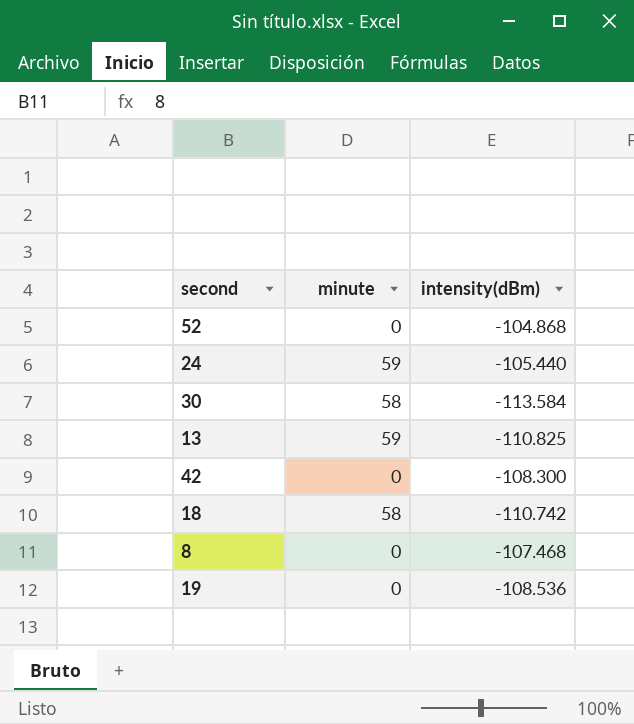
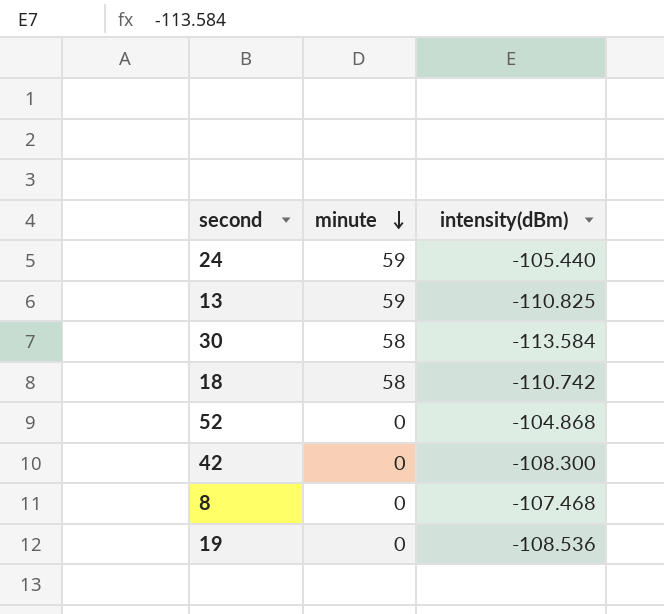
row order: none -> minute descending

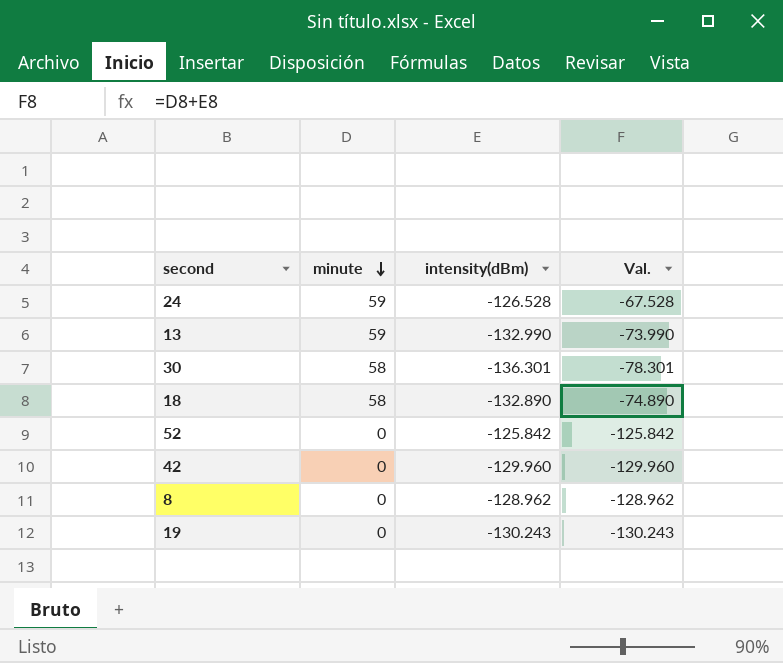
column Val. | formula: none -> [minute] + [intensity(dBm)]
24 | intensity(dBm): -105.440 -> -126.528
13 | intensity(dBm): -110.825 -> -132.990
30 | intensity(dBm): -113.584 -> -136.301
18 | intensity(dBm): -110.742 -> -132.890
52 | intensity(dBm): -104.868 -> -125.842
42 | intensity(dBm): -108.300 -> -129.960
8 | intensity(dBm): -107.468 -> -128.962
19 | intensity(dBm): -108.536 -> -130.243

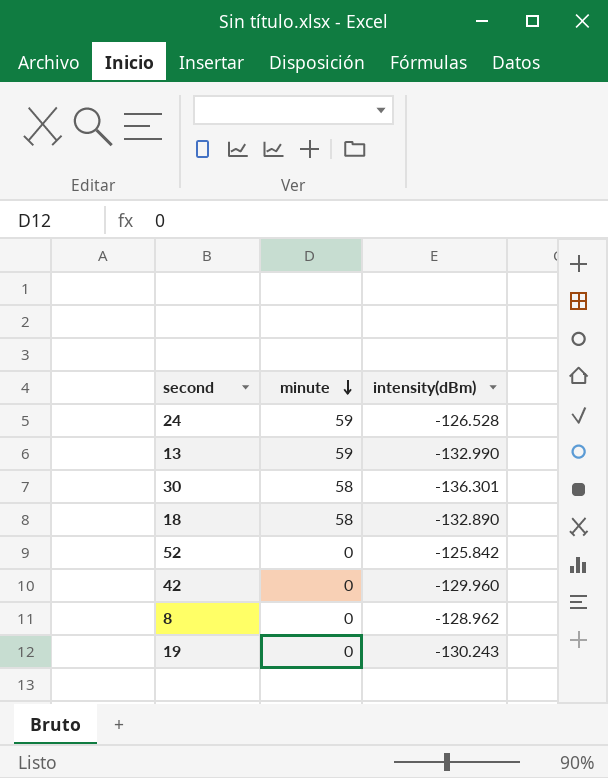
column Val. | formula: [minute] + [intensity(dBm)] -> none

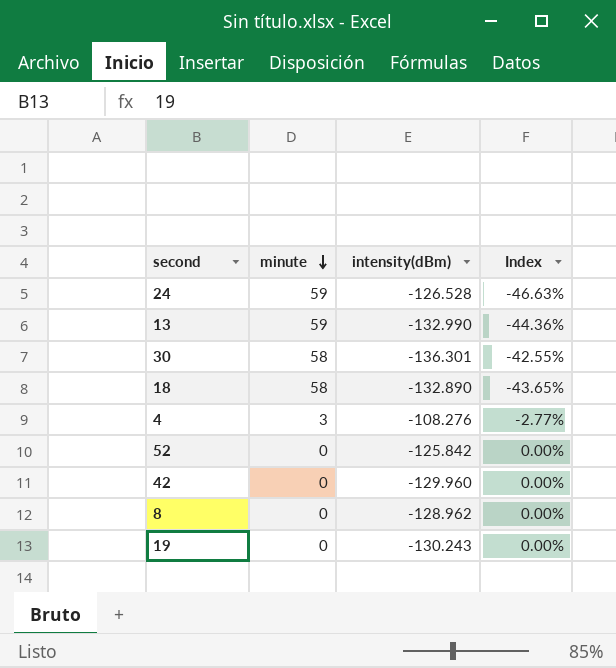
column Index | formula: none -> [minute] / [intensity(dBm)]
row 4: none -> 3 | -108.276 | -2.77%

